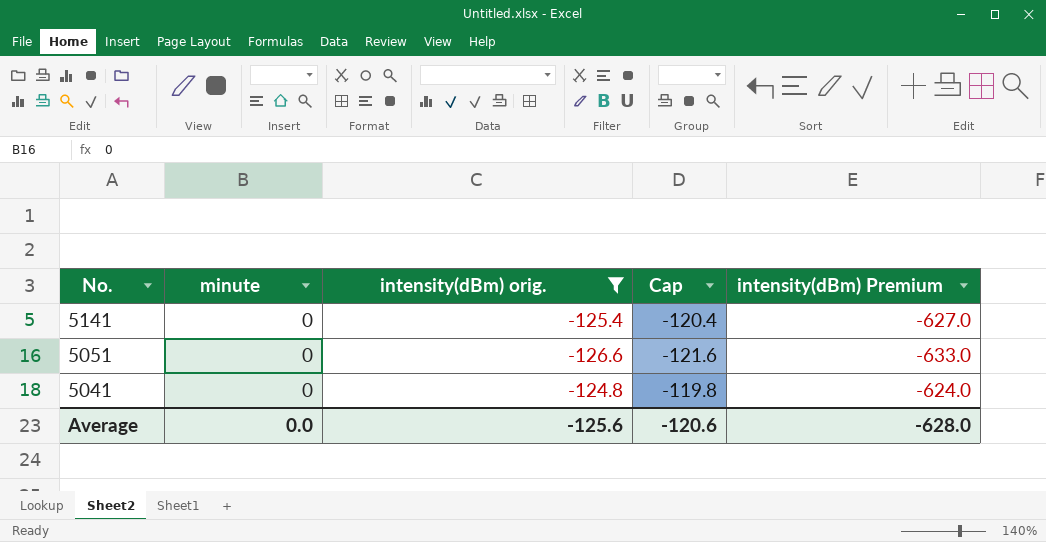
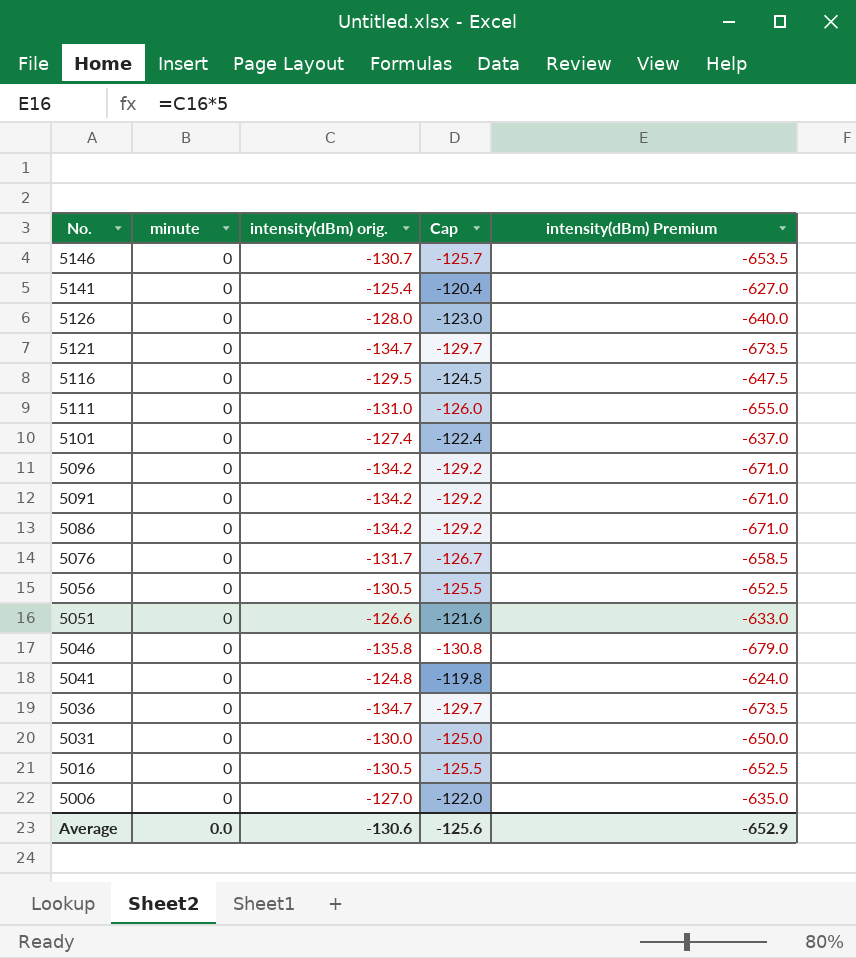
filter: intensity(dBm) orig. >= -126.6 -> none
Average | intensity(dBm) orig.: -125.6 -> -130.6
Average | Cap: -120.6 -> -125.6
Average | intensity(dBm) Premium: -628.0 -> -652.9

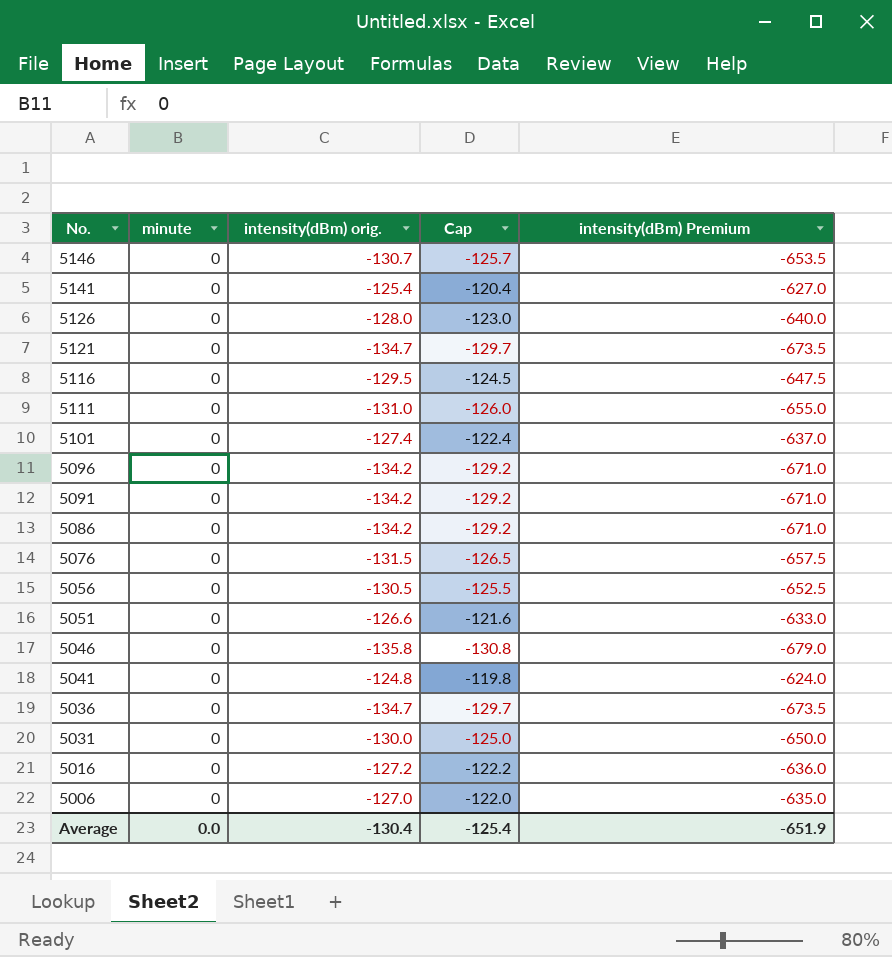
5076 | intensity(dBm) orig.: -131.7 -> -131.5
5076 | Cap: -126.7 -> -126.5
5076 | intensity(dBm) Premium: -658.5 -> -657.5
5016 | intensity(dBm) orig.: -130.5 -> -127.2
5016 | Cap: -125.5 -> -122.2
5016 | intensity(dBm) Premium: -652.5 -> -636.0
Average | intensity(dBm) orig.: -130.6 -> -130.4
Average | Cap: -125.6 -> -125.4
Average | intensity(dBm) Premium: -652.9 -> -651.9

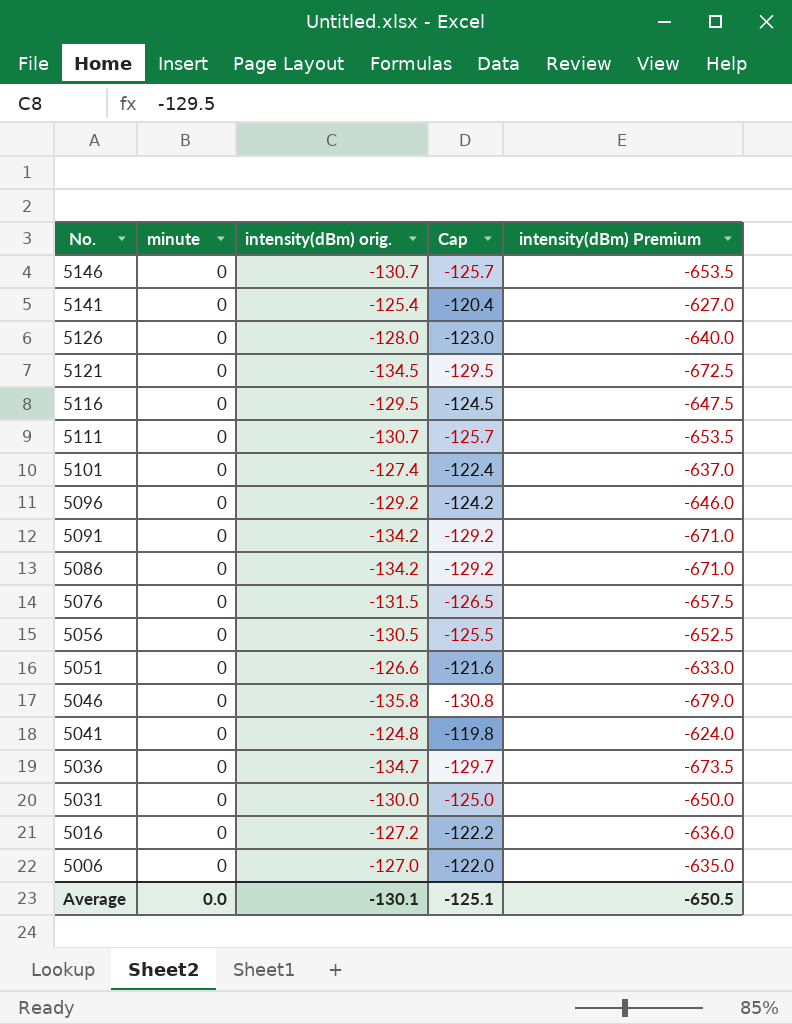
5121 | intensity(dBm) orig.: -134.7 -> -134.5
5121 | Cap: -129.7 -> -129.5
5121 | intensity(dBm) Premium: -673.5 -> -672.5
5111 | intensity(dBm) orig.: -131.0 -> -130.7
5111 | Cap: -126.0 -> -125.7
5111 | intensity(dBm) Premium: -655.0 -> -653.5
5096 | intensity(dBm) orig.: -134.2 -> -129.2
5096 | Cap: -129.2 -> -124.2
5096 | intensity(dBm) Premium: -671.0 -> -646.0
Average | intensity(dBm) orig.: -130.4 -> -130.1
Average | Cap: -125.4 -> -125.1
Average | intensity(dBm) Premium: -651.9 -> -650.5

